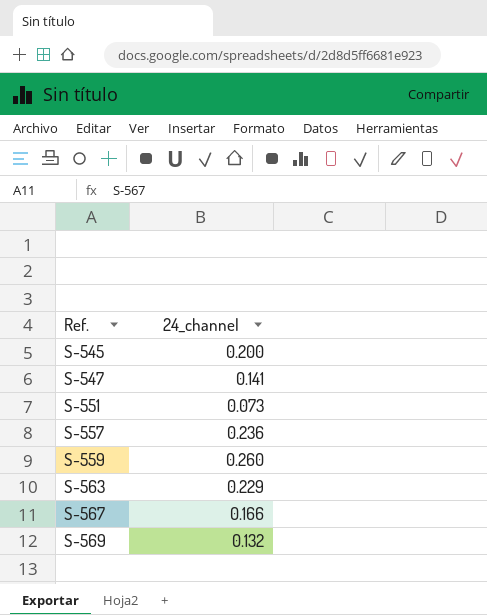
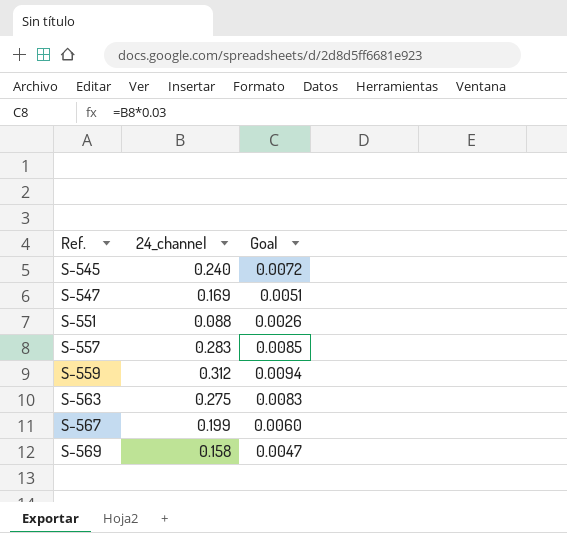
column Goal | formula: none -> [24_channel] * 0.03
S-545 | 24_channel: 0.200 -> 0.240
S-547 | 24_channel: 0.141 -> 0.169
S-551 | 24_channel: 0.073 -> 0.088
S-557 | 24_channel: 0.236 -> 0.283
S-559 | 24_channel: 0.260 -> 0.312
S-563 | 24_channel: 0.229 -> 0.275
S-567 | 24_channel: 0.166 -> 0.199
S-569 | 24_channel: 0.132 -> 0.158

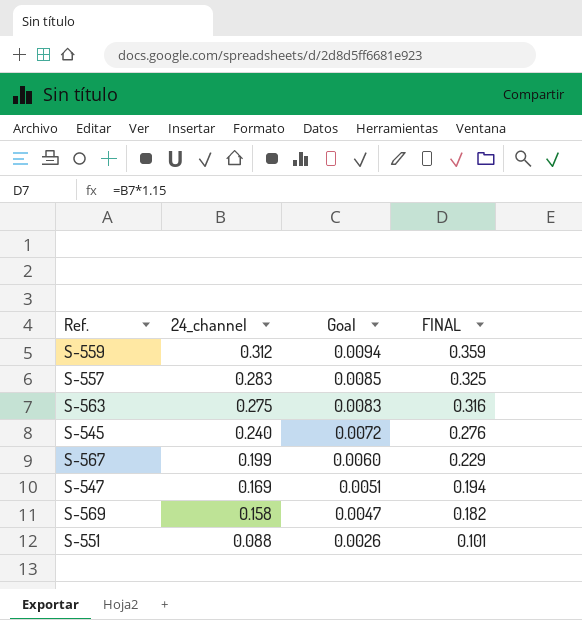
row order: Ref. ascending -> 24_channel descending
column FINAL | formula: none -> [24_channel] * 1.15

